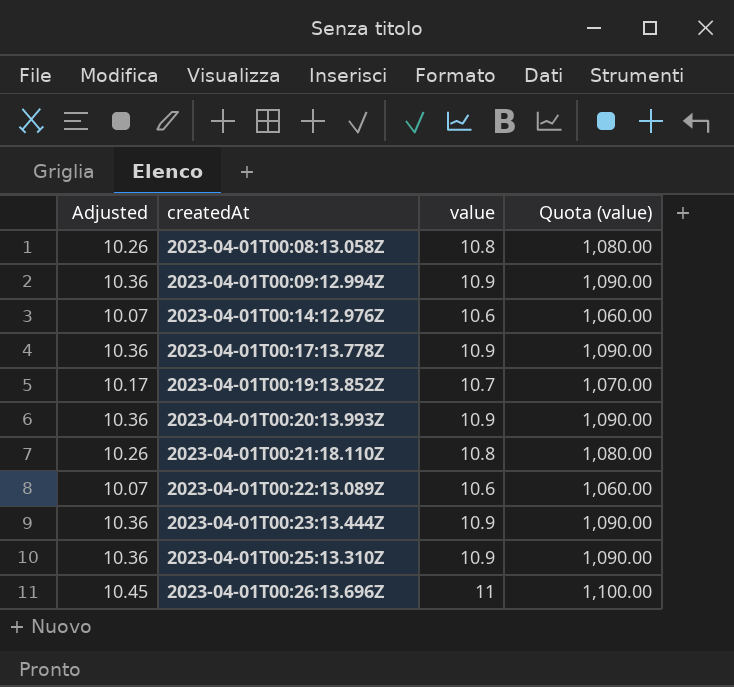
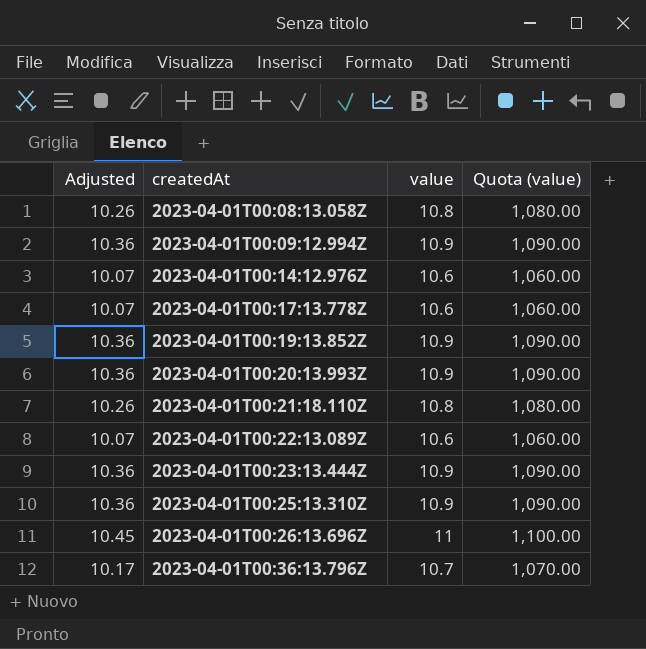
2023-04-01T00:17:13.778Z | Adjusted: 10.36 -> 10.07
2023-04-01T00:17:13.778Z | value: 10.9 -> 10.6
2023-04-01T00:17:13.778Z | Quota (value): 1,090.00 -> 1,060.00
2023-04-01T00:19:13.852Z | Adjusted: 10.17 -> 10.36
2023-04-01T00:19:13.852Z | value: 10.7 -> 10.9
2023-04-01T00:19:13.852Z | Quota (value): 1,070.00 -> 1,090.00
row 2023-04-01T00:36:13.796Z: none -> 10.17 | 10.7 | 1,070.00

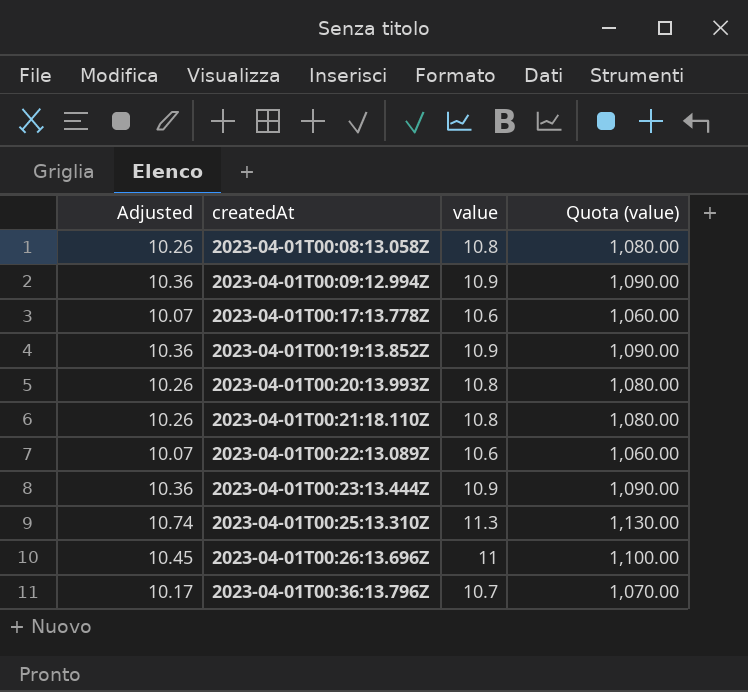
row 2023-04-01T00:14:12.976Z: 10.07 | 10.6 | 1,060.00 -> none
2023-04-01T00:20:13.993Z | Adjusted: 10.36 -> 10.26
2023-04-01T00:20:13.993Z | value: 10.9 -> 10.8
2023-04-01T00:20:13.993Z | Quota (value): 1,090.00 -> 1,080.00
2023-04-01T00:25:13.310Z | Adjusted: 10.36 -> 10.74
2023-04-01T00:25:13.310Z | value: 10.9 -> 11.3
2023-04-01T00:25:13.310Z | Quota (value): 1,090.00 -> 1,130.00

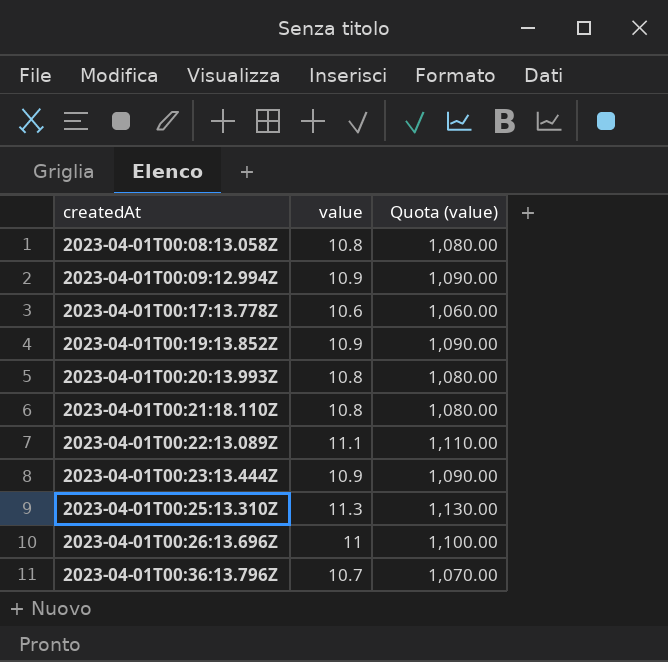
column Adjusted | formula: [value] * 0.95 -> none
2023-04-01T00:22:13.089Z | value: 10.6 -> 11.1
2023-04-01T00:22:13.089Z | Quota (value): 1,060.00 -> 1,110.00

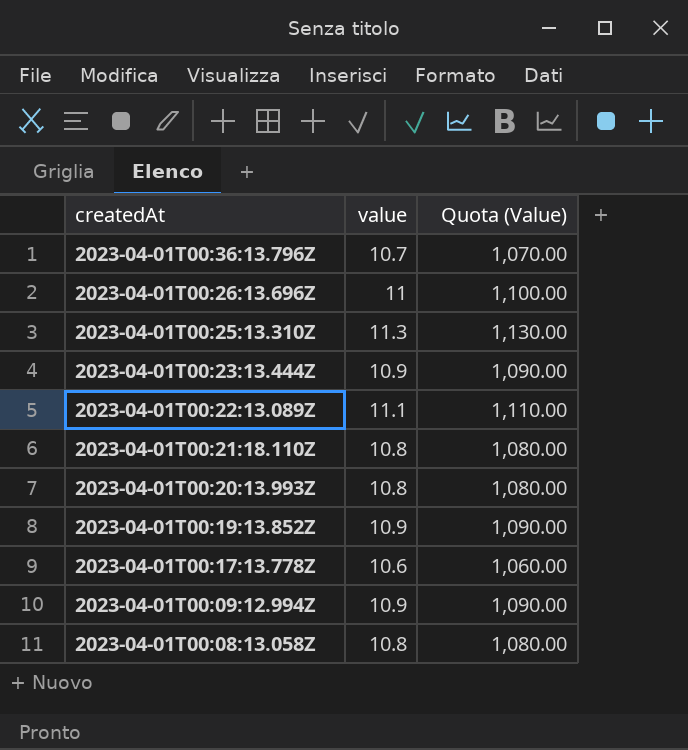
row order: createdAt ascending -> createdAt descending
column name: Quota (value) -> Quota (Value)

